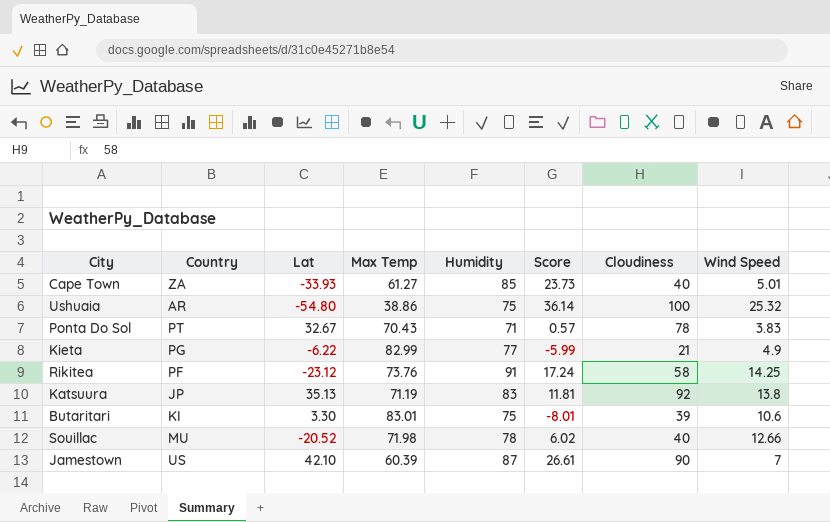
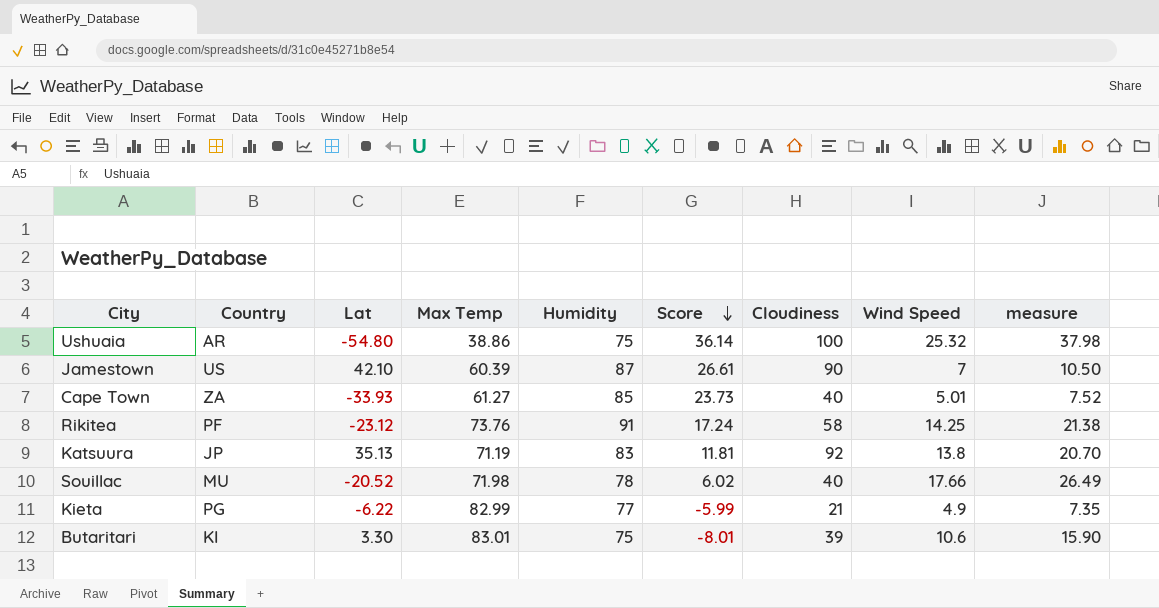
row order: none -> Score descending
column measure | formula: none -> [Wind Speed] * 1.5
row Ponta Do Sol: PT | 32.67 | 70.43 | 71 | 0.57 | 78 | 3.83 -> none
Souillac | Wind Speed: 12.66 -> 17.66

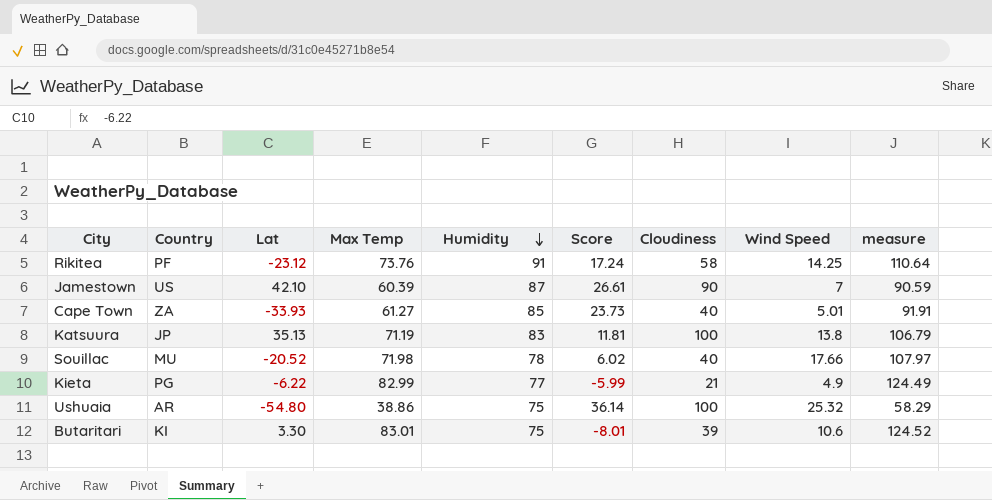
row order: Score descending -> Humidity descending
column measure | formula: [Wind Speed] * 1.5 -> [Max Temp] * 1.5
Katsuura | Cloudiness: 92 -> 100

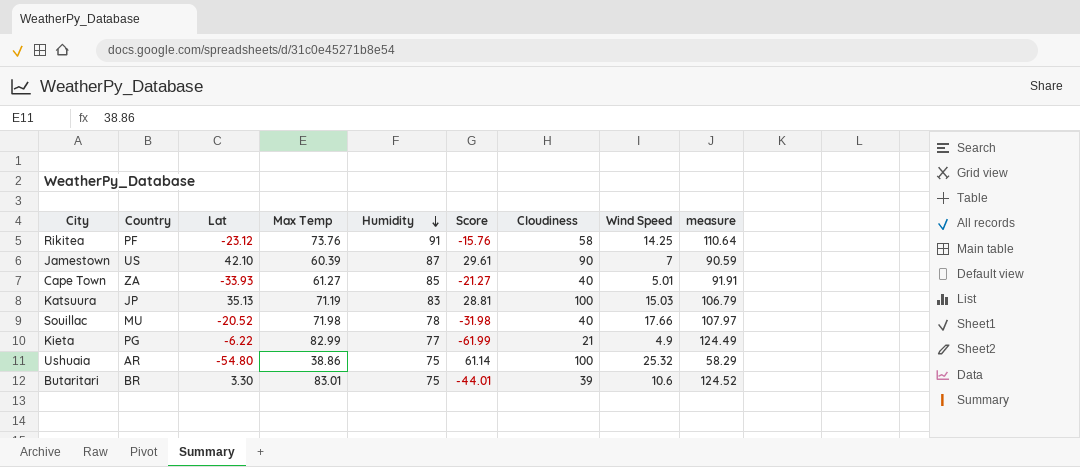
column Score | formula: [Humidity] - [Max Temp] -> [Cloudiness] - [Max Temp]
Katsuura | Wind Speed: 13.8 -> 15.03
Butaritari | Country: KI -> BR

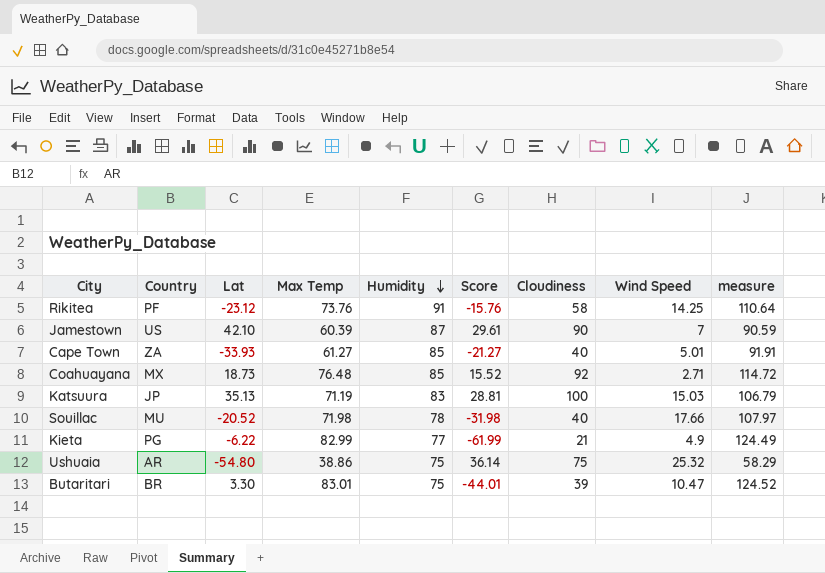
row Coahuayana: none -> MX | 18.73 | 76.48 | 85 | 15.52 | 92 | 2.71 | 114.72
Ushuaia | Score: 61.14 -> 36.14
Ushuaia | Cloudiness: 100 -> 75
Butaritari | Wind Speed: 10.6 -> 10.47

